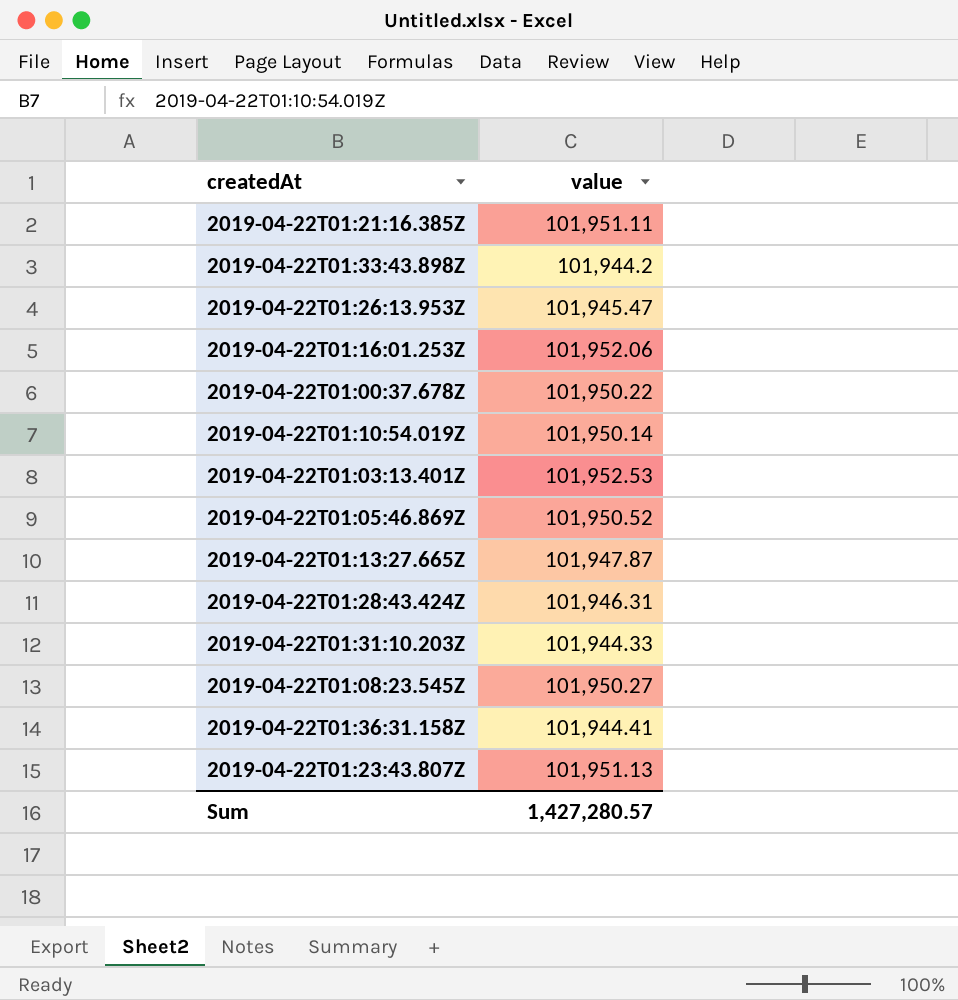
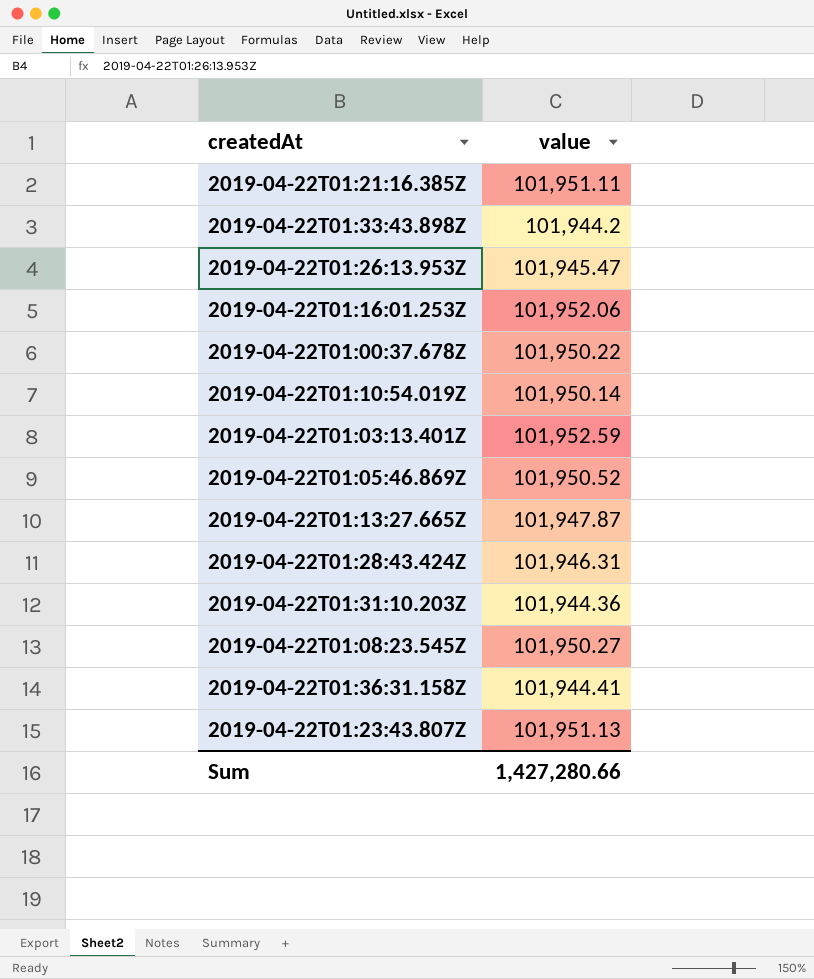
2019-04-22T01:03:13.401Z | value: 101,952.53 -> 101,952.59
2019-04-22T01:31:10.203Z | value: 101,944.33 -> 101,944.36
Sum | value: 1,427,280.57 -> 1,427,280.66

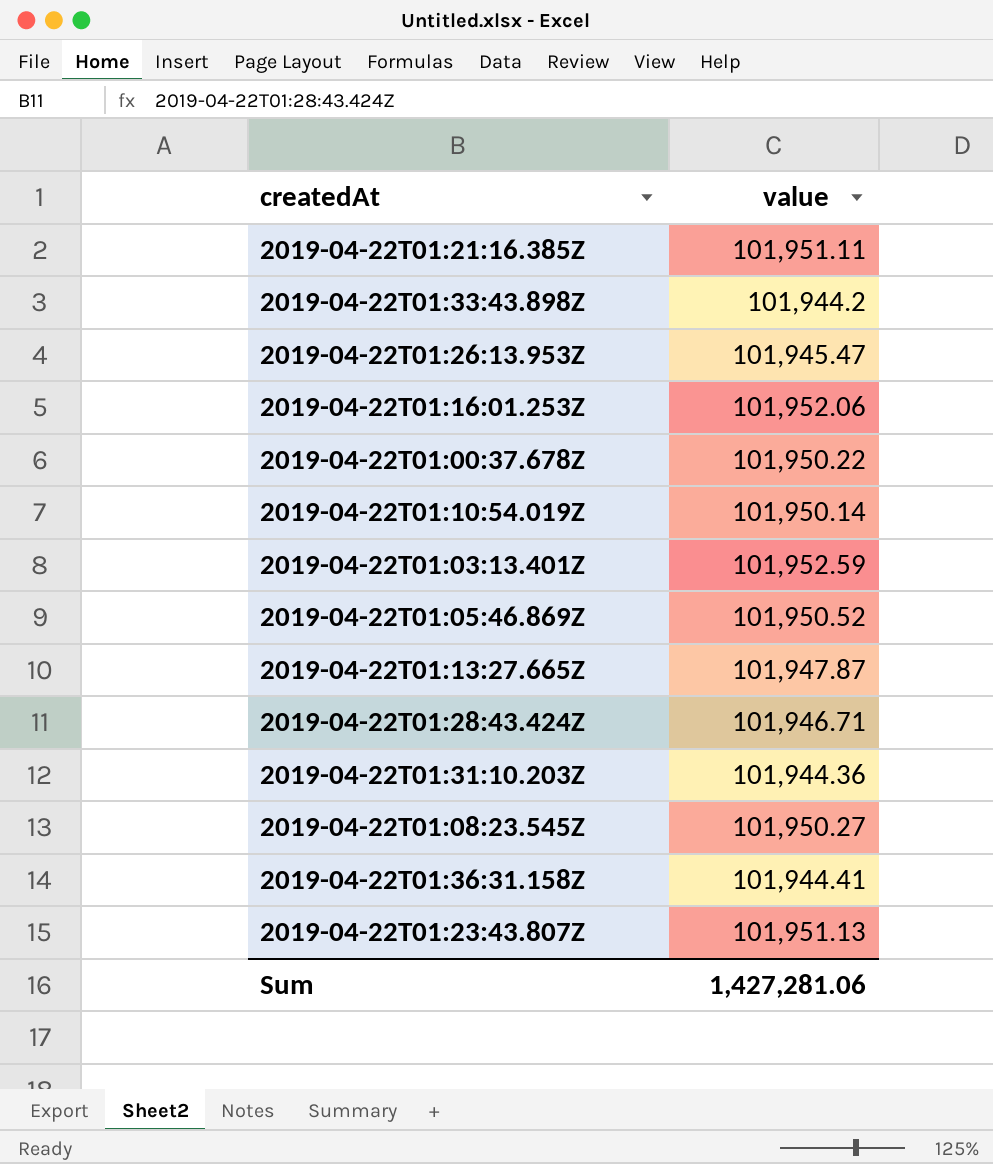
2019-04-22T01:28:43.424Z | value: 101,946.31 -> 101,946.71
Sum | value: 1,427,280.66 -> 1,427,281.06

